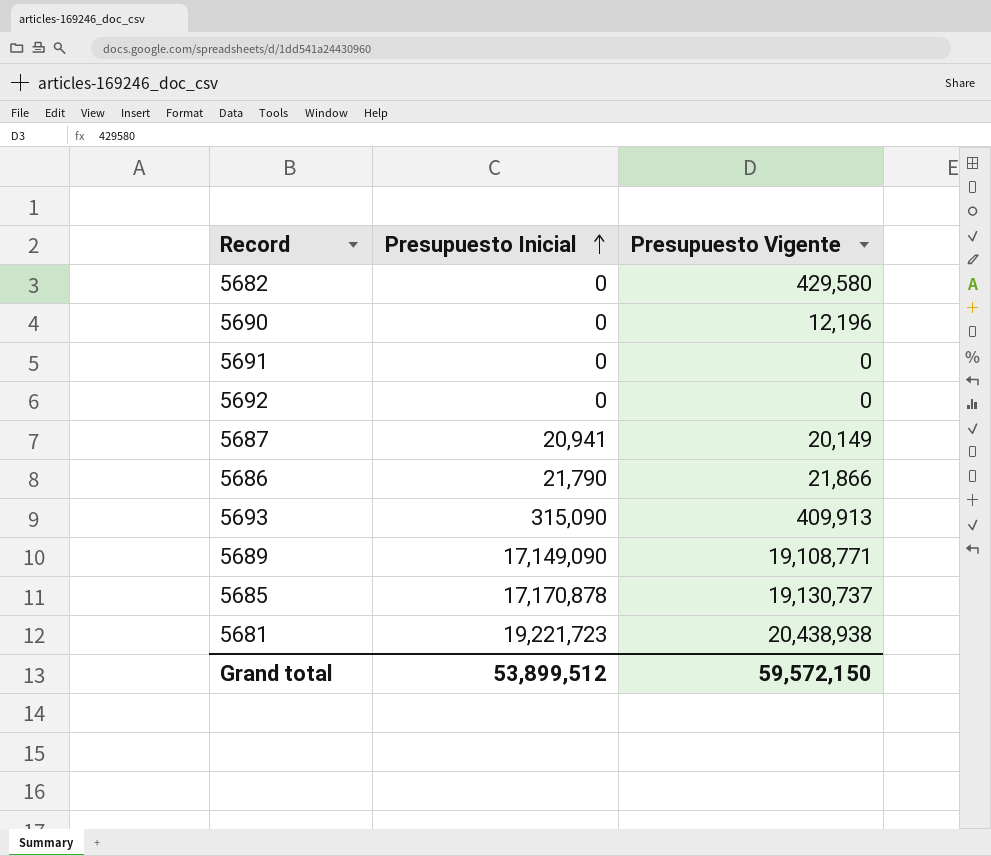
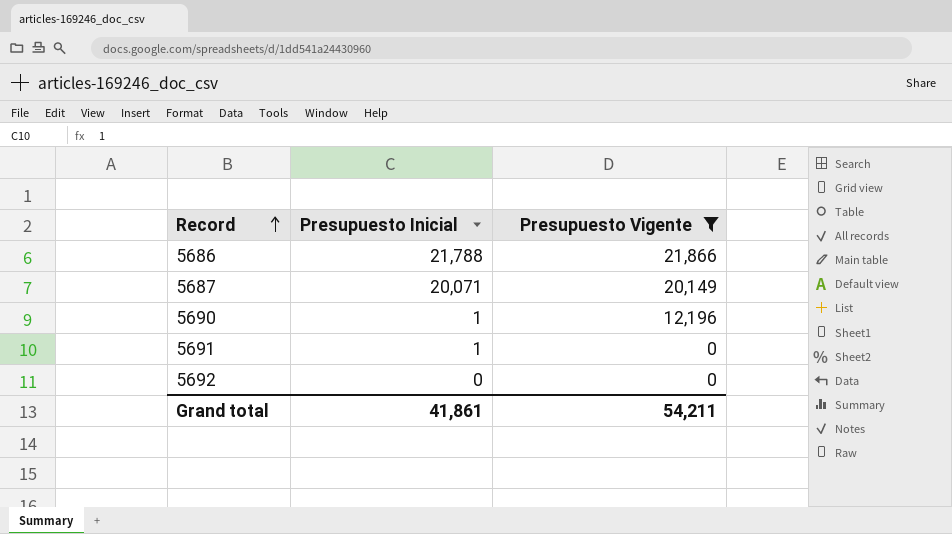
filter: none -> Presupuesto Vigente <= 21,866
row order: Presupuesto Inicial ascending -> Record ascending
5686 | Presupuesto Inicial: 21,790 -> 21,788
5687 | Presupuesto Inicial: 20,941 -> 20,071
5690 | Presupuesto Inicial: 0 -> 1
5691 | Presupuesto Inicial: 0 -> 1
Grand total | Presupuesto Inicial: 53,899,512 -> 41,861
Grand total | Presupuesto Vigente: 59,572,150 -> 54,211

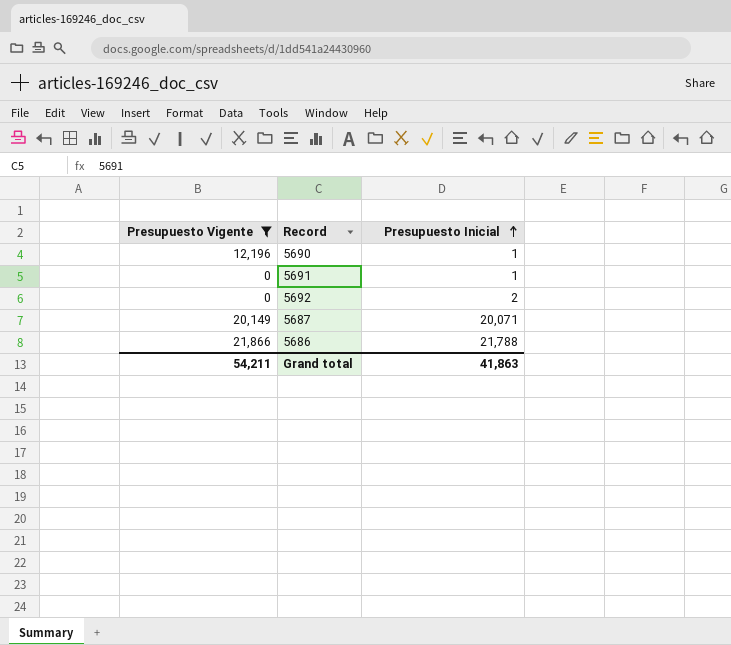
row order: Record ascending -> Presupuesto Inicial ascending
column Presupuesto Vigente | position: 3 -> 1
5692 | Presupuesto Inicial: 0 -> 2
Grand total | Presupuesto Inicial: 41,861 -> 41,863

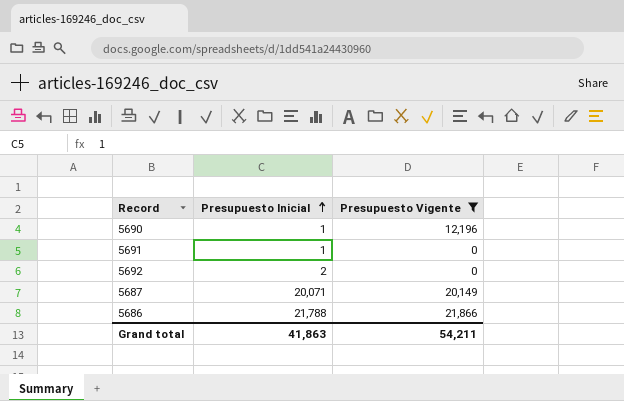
column Presupuesto Vigente | position: 1 -> 3

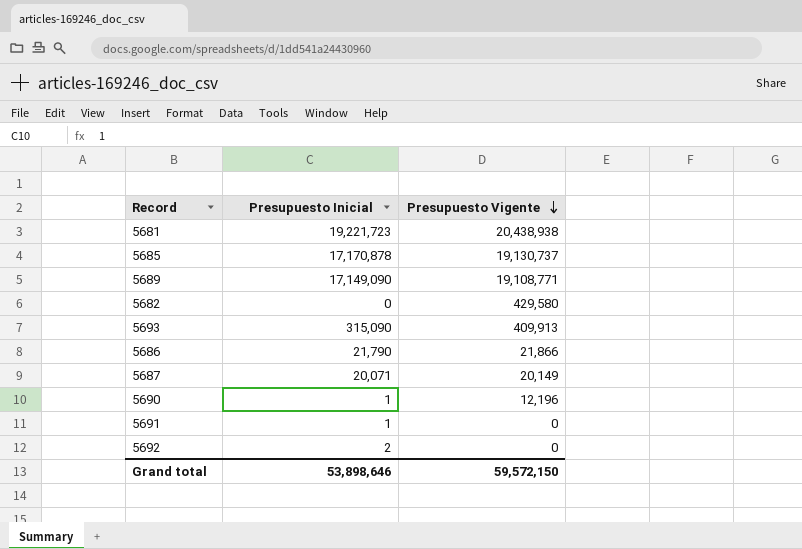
filter: Presupuesto Vigente <= 21,866 -> none
row order: Presupuesto Inicial ascending -> Presupuesto Vigente descending
5686 | Presupuesto Inicial: 21,788 -> 21,790
Grand total | Presupuesto Inicial: 41,863 -> 53,898,646
Grand total | Presupuesto Vigente: 54,211 -> 59,572,150

